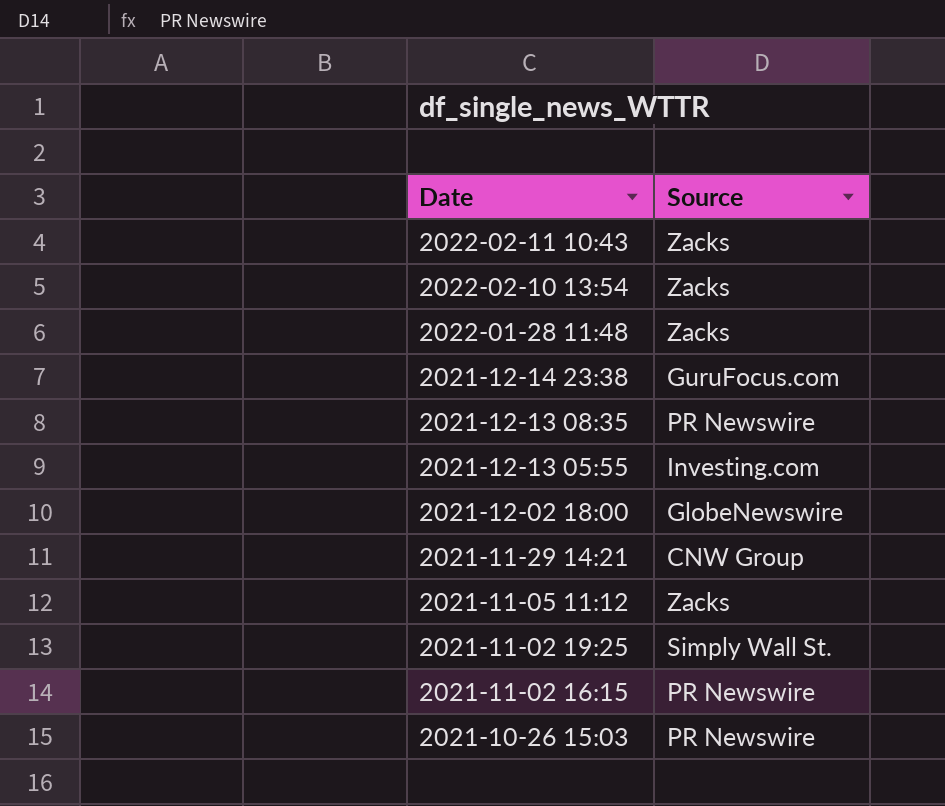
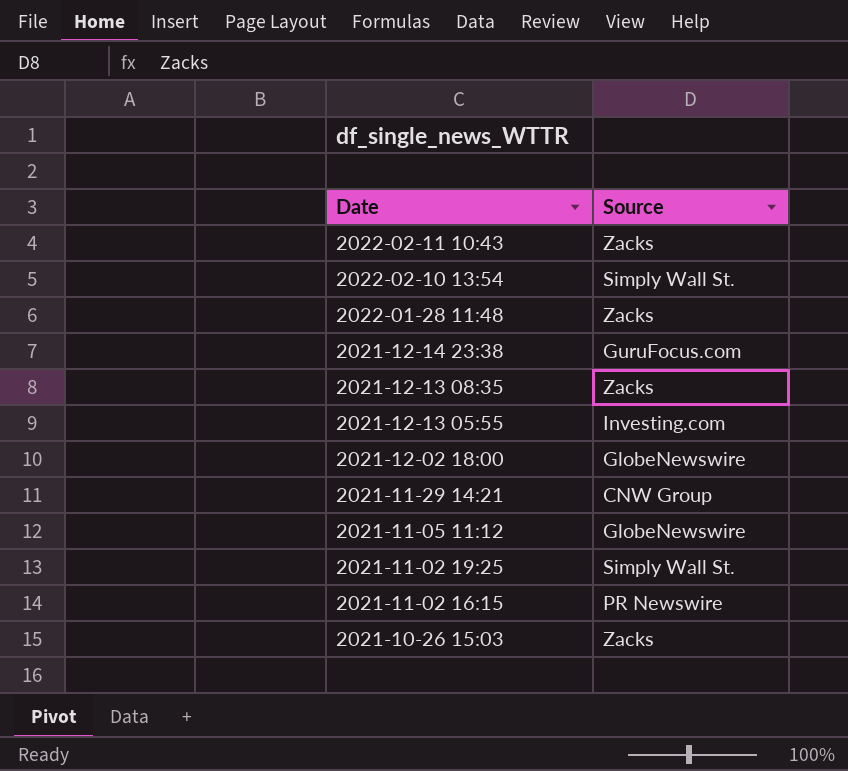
2022-02-10 13:54 | Source: Zacks -> Simply Wall St.
2021-12-13 08:35 | Source: PR Newswire -> Zacks
2021-11-05 11:12 | Source: Zacks -> GlobeNewswire
2021-10-26 15:03 | Source: PR Newswire -> Zacks

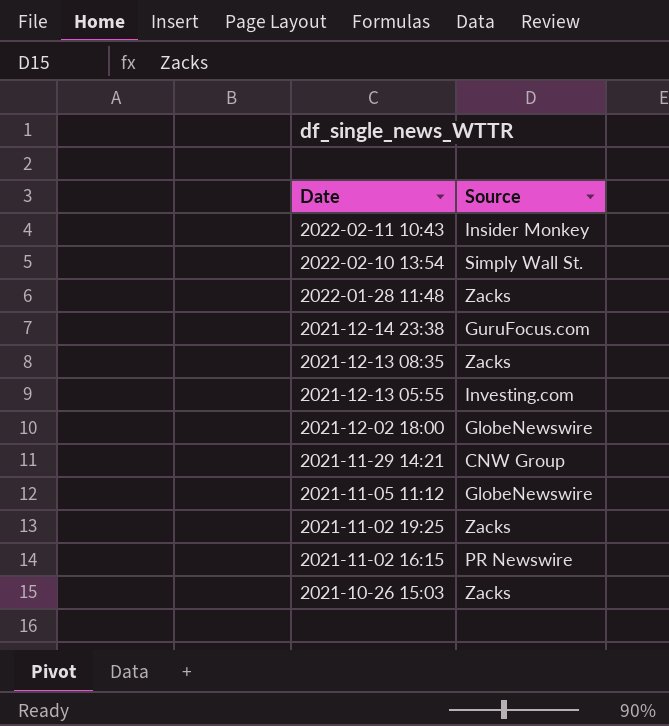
2022-02-11 10:43 | Source: Zacks -> Insider Monkey
2021-11-02 19:25 | Source: Simply Wall St. -> Zacks

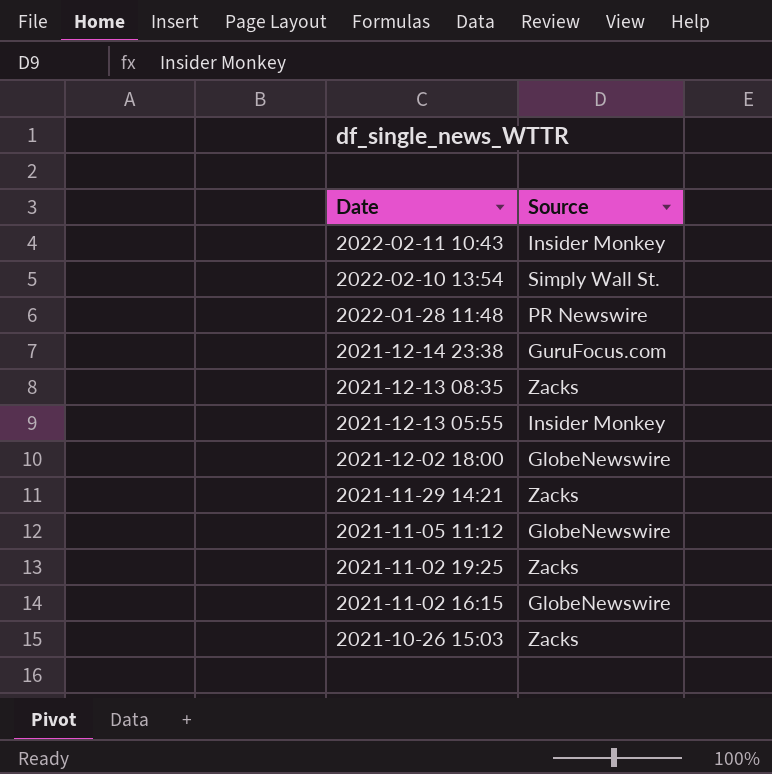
2022-01-28 11:48 | Source: Zacks -> PR Newswire
2021-12-13 05:55 | Source: Investing.com -> Insider Monkey
2021-11-29 14:21 | Source: CNW Group -> Zacks
2021-11-02 16:15 | Source: PR Newswire -> GlobeNewswire

